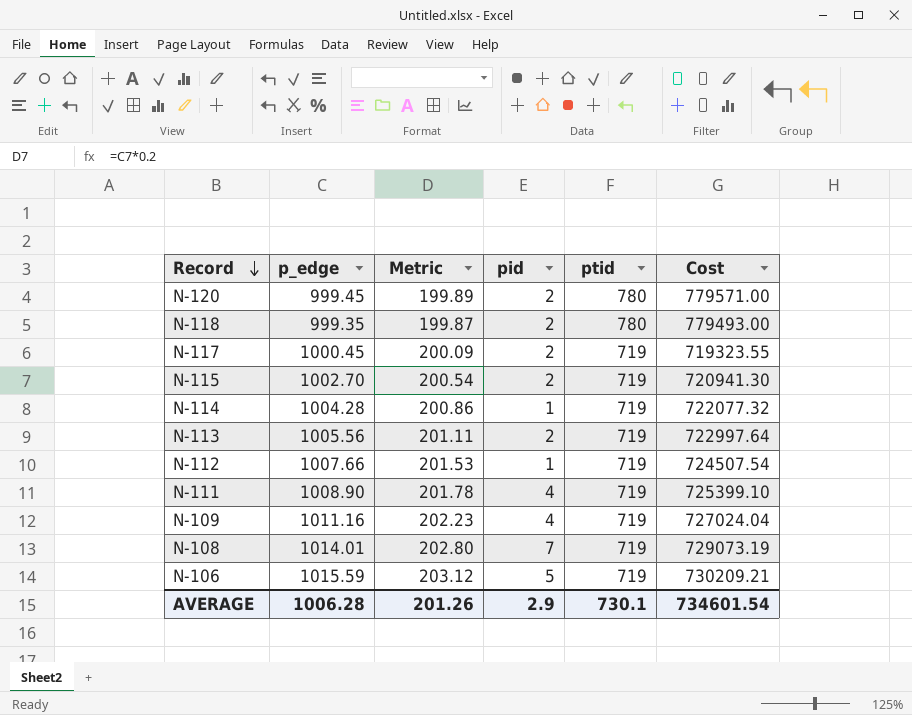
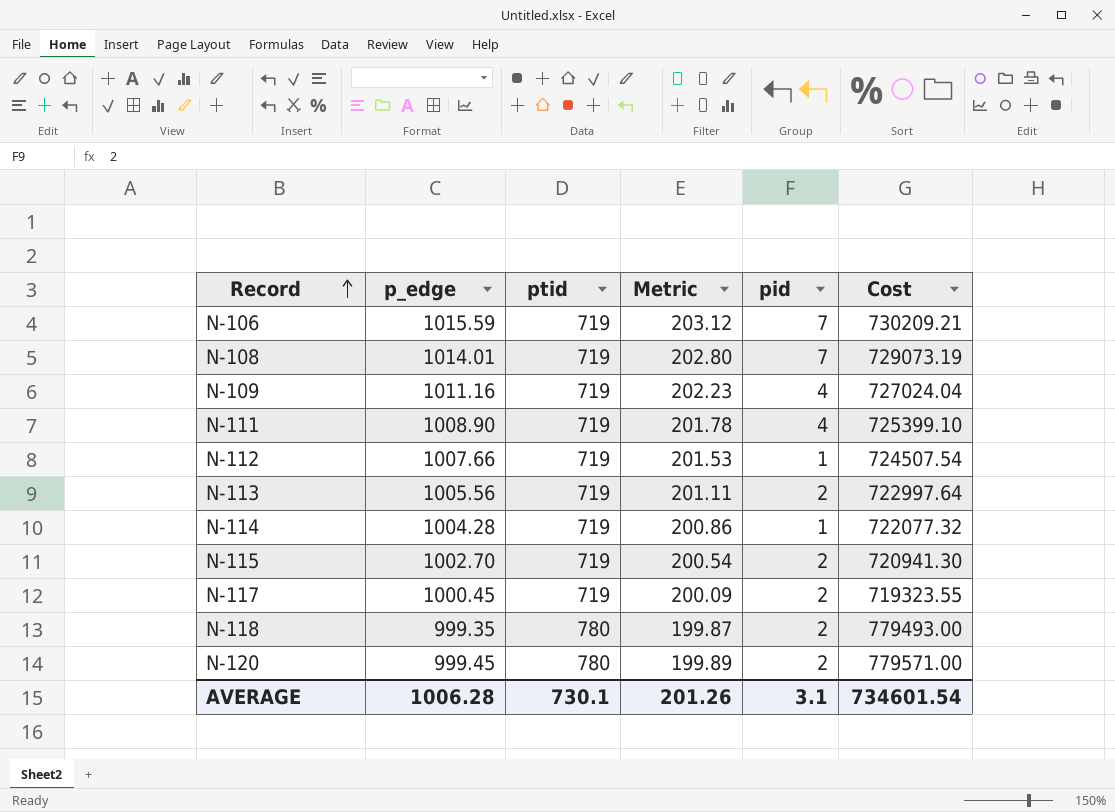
row order: Record descending -> Record ascending
column ptid | position: 5 -> 3
N-106 | pid: 5 -> 7
AVERAGE | pid: 2.9 -> 3.1

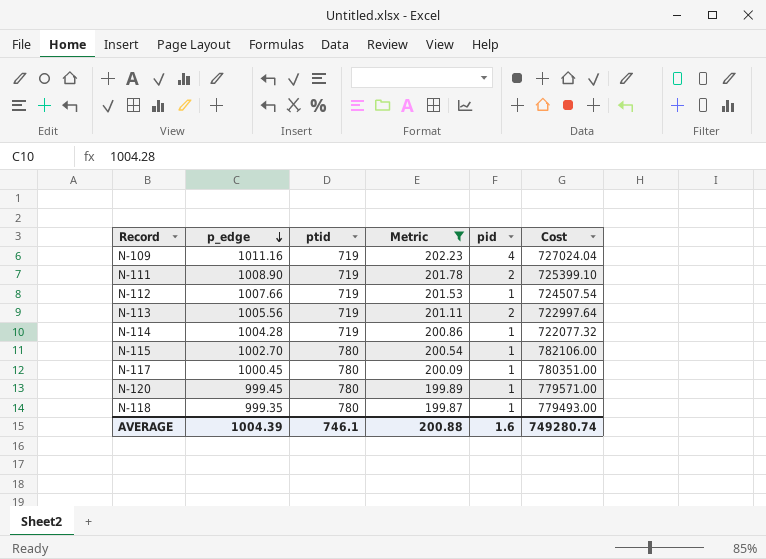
filter: none -> Metric <= 202.23
row order: Record ascending -> p_edge descending
N-111 | pid: 4 -> 2
N-115 | ptid: 719 -> 780
N-115 | pid: 2 -> 1
N-115 | Cost: 720941.30 -> 782106.00
N-117 | ptid: 719 -> 780
N-117 | pid: 2 -> 1
N-117 | Cost: 719323.55 -> 780351.00
N-120 | pid: 2 -> 1
N-118 | pid: 2 -> 1
AVERAGE | p_edge: 1006.28 -> 1004.39
AVERAGE | ptid: 730.1 -> 746.1
AVERAGE | Metric: 201.26 -> 200.88
AVERAGE | pid: 3.1 -> 1.6
AVERAGE | Cost: 734601.54 -> 749280.74

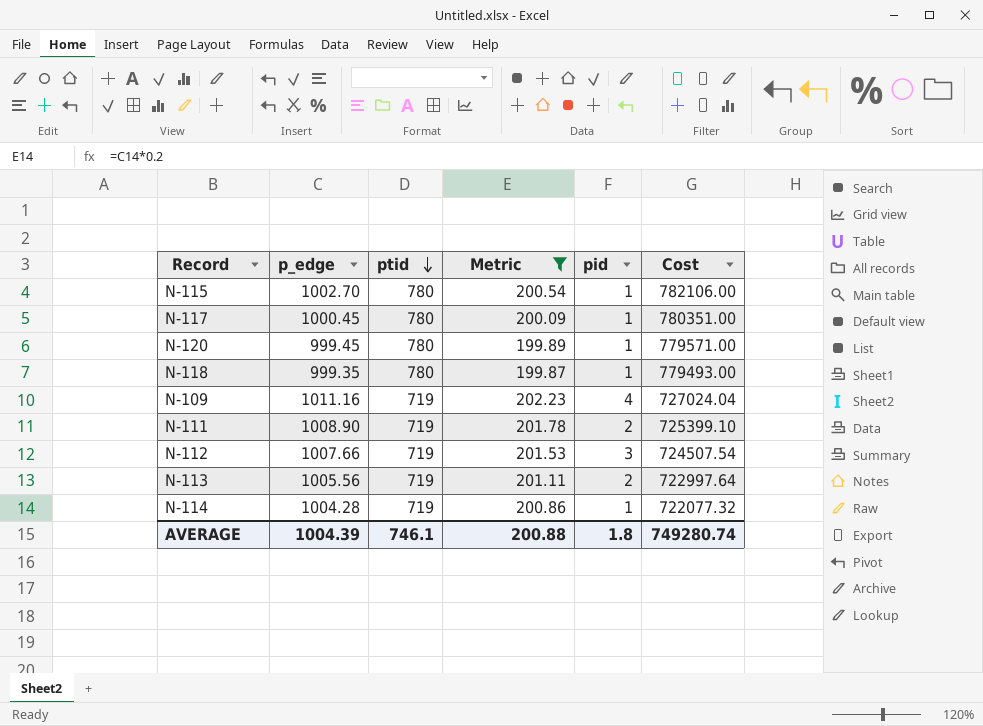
row order: p_edge descending -> ptid descending
N-112 | pid: 1 -> 3
AVERAGE | pid: 1.6 -> 1.8

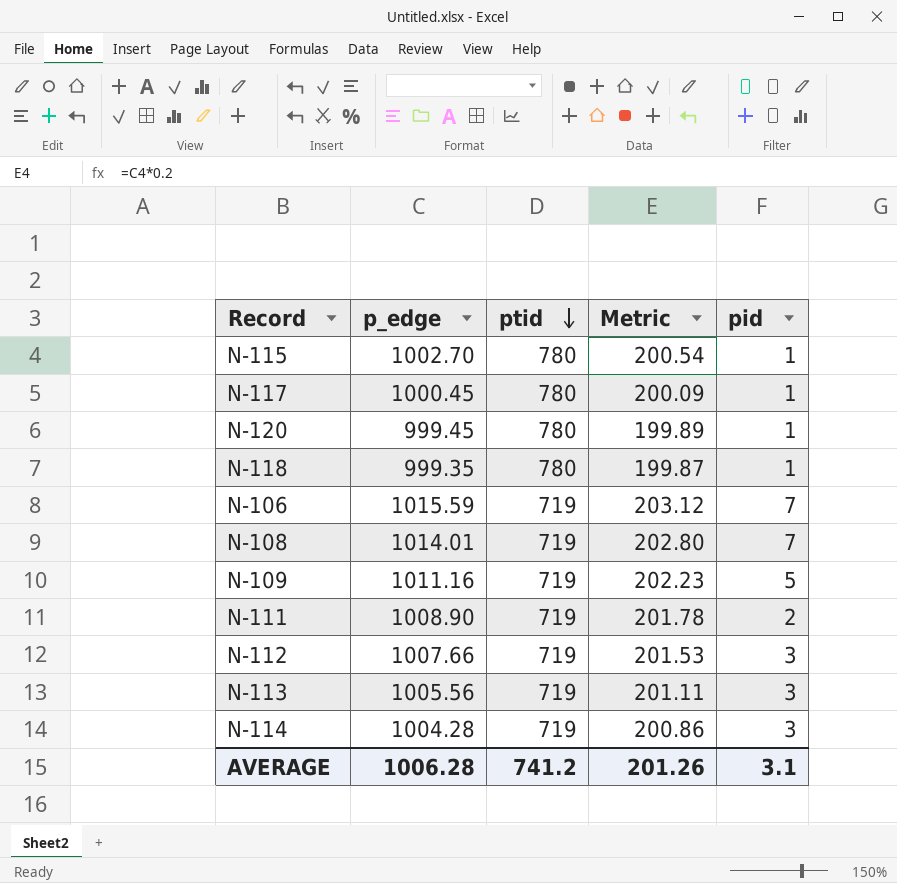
filter: Metric <= 202.23 -> none
column Cost | formula: [p_edge] * [ptid] -> none
N-109 | pid: 4 -> 5
N-113 | pid: 2 -> 3
N-114 | pid: 1 -> 3
AVERAGE | p_edge: 1004.39 -> 1006.28
AVERAGE | ptid: 746.1 -> 741.2
AVERAGE | Metric: 200.88 -> 201.26
AVERAGE | pid: 1.8 -> 3.1

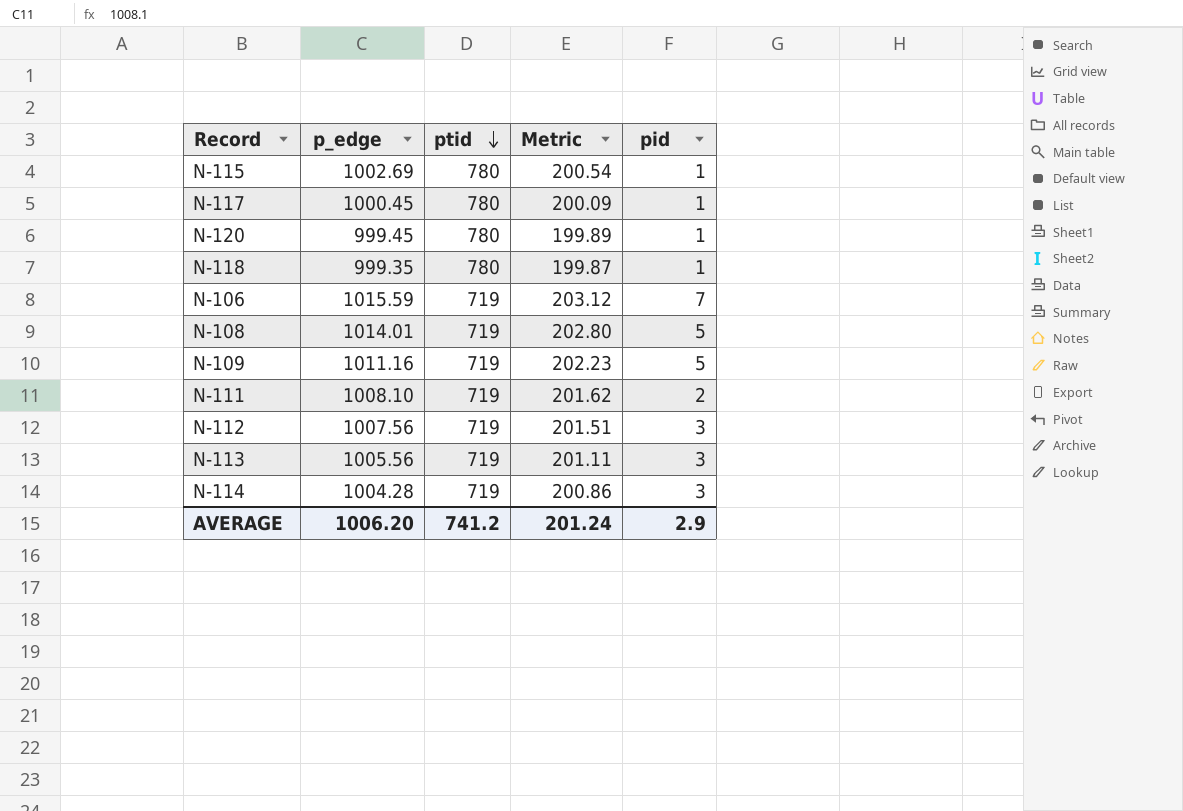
N-115 | p_edge: 1002.70 -> 1002.69
N-108 | pid: 7 -> 5
N-111 | p_edge: 1008.90 -> 1008.10
N-111 | Metric: 201.78 -> 201.62
N-112 | p_edge: 1007.66 -> 1007.56
N-112 | Metric: 201.53 -> 201.51
AVERAGE | p_edge: 1006.28 -> 1006.20
AVERAGE | Metric: 201.26 -> 201.24
AVERAGE | pid: 3.1 -> 2.9

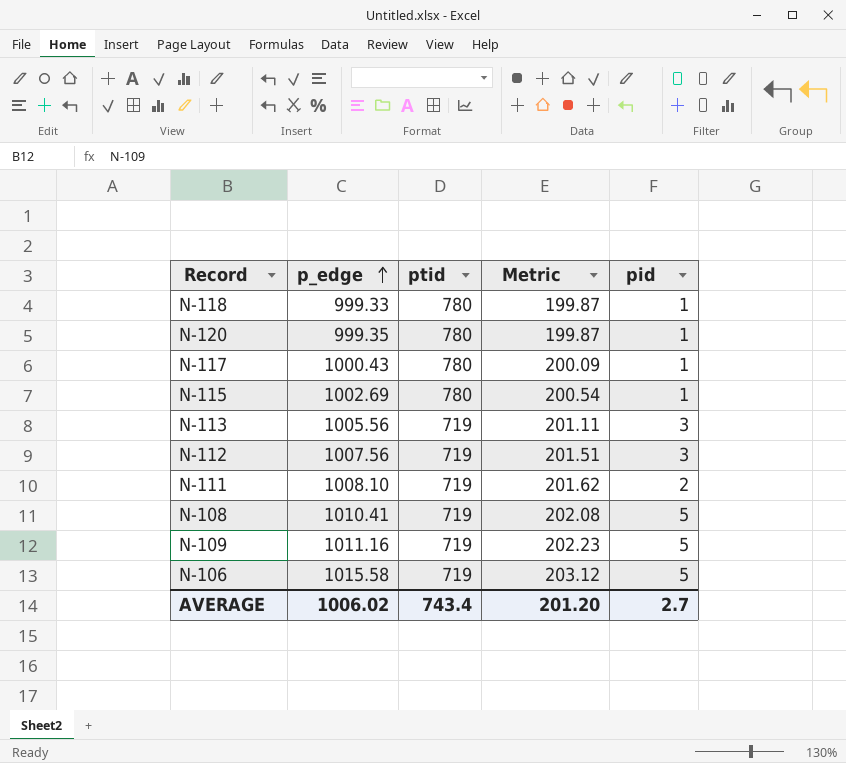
row order: ptid descending -> p_edge ascending
row N-114: 1004.28 | 719 | 200.86 | 3 -> none
N-118 | p_edge: 999.35 -> 999.33
N-120 | p_edge: 999.45 -> 999.35
N-120 | Metric: 199.89 -> 199.87
N-117 | p_edge: 1000.45 -> 1000.43
N-108 | p_edge: 1014.01 -> 1010.41
N-108 | Metric: 202.80 -> 202.08
N-106 | p_edge: 1015.59 -> 1015.58
N-106 | pid: 7 -> 5
AVERAGE | p_edge: 1006.20 -> 1006.02
AVERAGE | ptid: 741.2 -> 743.4
AVERAGE | Metric: 201.24 -> 201.20
AVERAGE | pid: 2.9 -> 2.7

